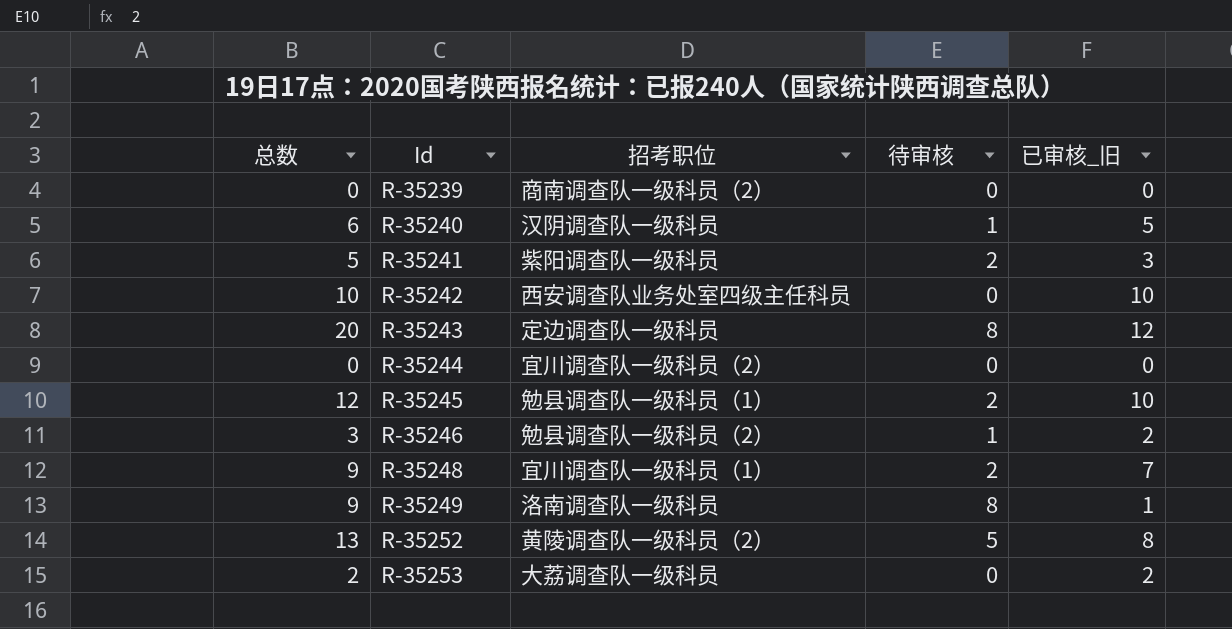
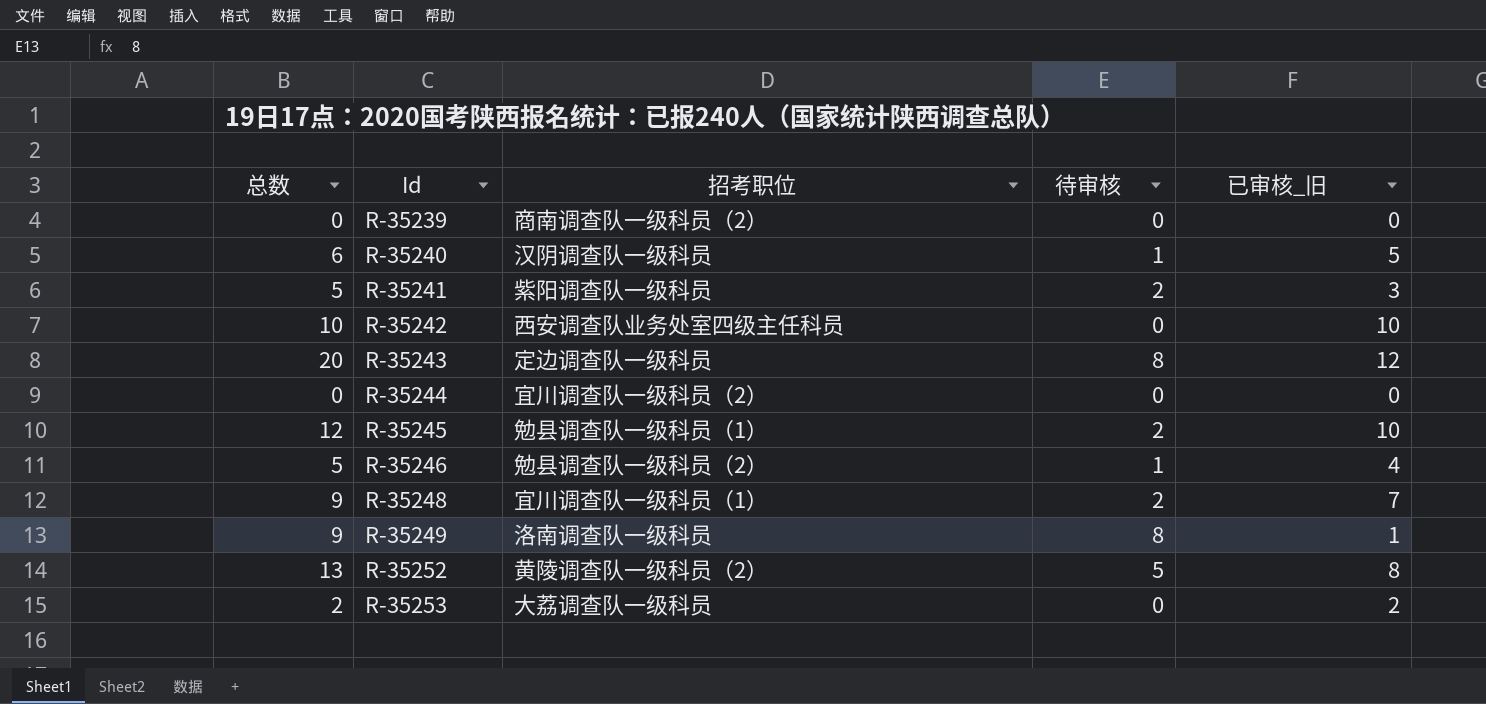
R-35246 | 总数: 3 -> 5
R-35246 | 已审核_旧: 2 -> 4

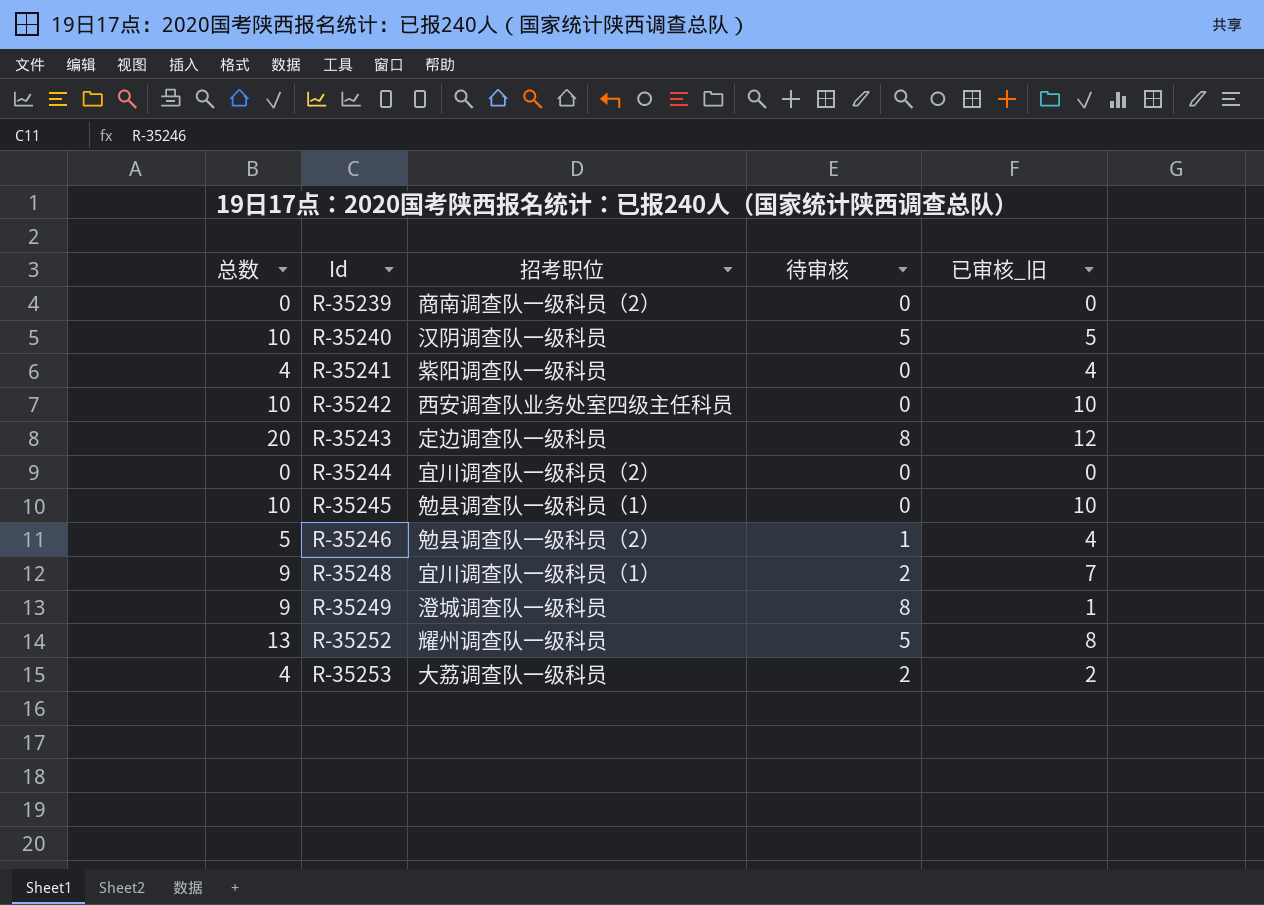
R-35240 | 总数: 6 -> 10
R-35240 | 待审核: 1 -> 5
R-35241 | 总数: 5 -> 4
R-35241 | 待审核: 2 -> 0
R-35241 | 已审核_旧: 3 -> 4
R-35245 | 总数: 12 -> 10
R-35245 | 待审核: 2 -> 0
R-35249 | 招考职位: 洛南调查队一级科员 -> 澄城调查队一级科员
R-35252 | 招考职位: 黄陵调查队一级科员（2） -> 耀州调查队一级科员
R-35253 | 总数: 2 -> 4
R-35253 | 待审核: 0 -> 2

